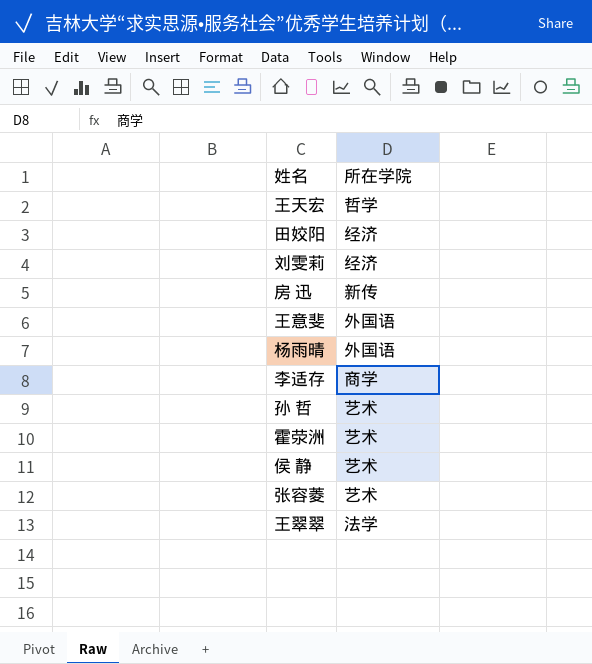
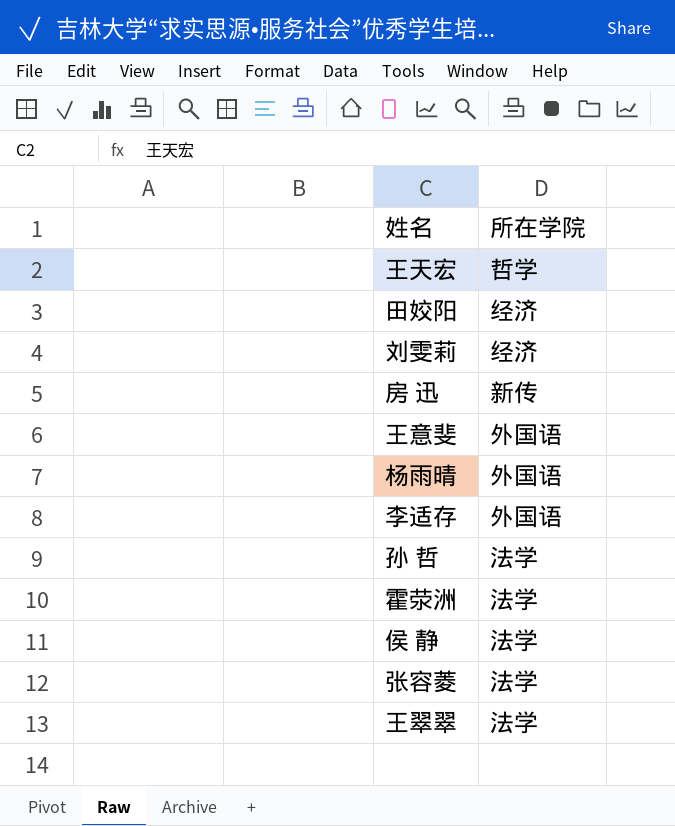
李适存 | 所在学院: 商学 -> 外国语
孙 哲 | 所在学院: 艺术 -> 法学
霍荥洲 | 所在学院: 艺术 -> 法学
侯 静 | 所在学院: 艺术 -> 法学
张容菱 | 所在学院: 艺术 -> 法学

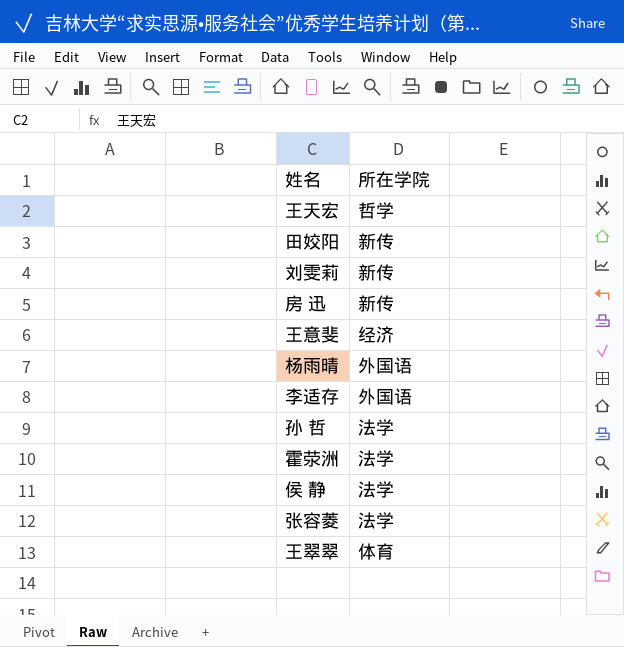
田姣阳 | 所在学院: 经济 -> 新传
刘雯莉 | 所在学院: 经济 -> 新传
王意斐 | 所在学院: 外国语 -> 经济
王翠翠 | 所在学院: 法学 -> 体育

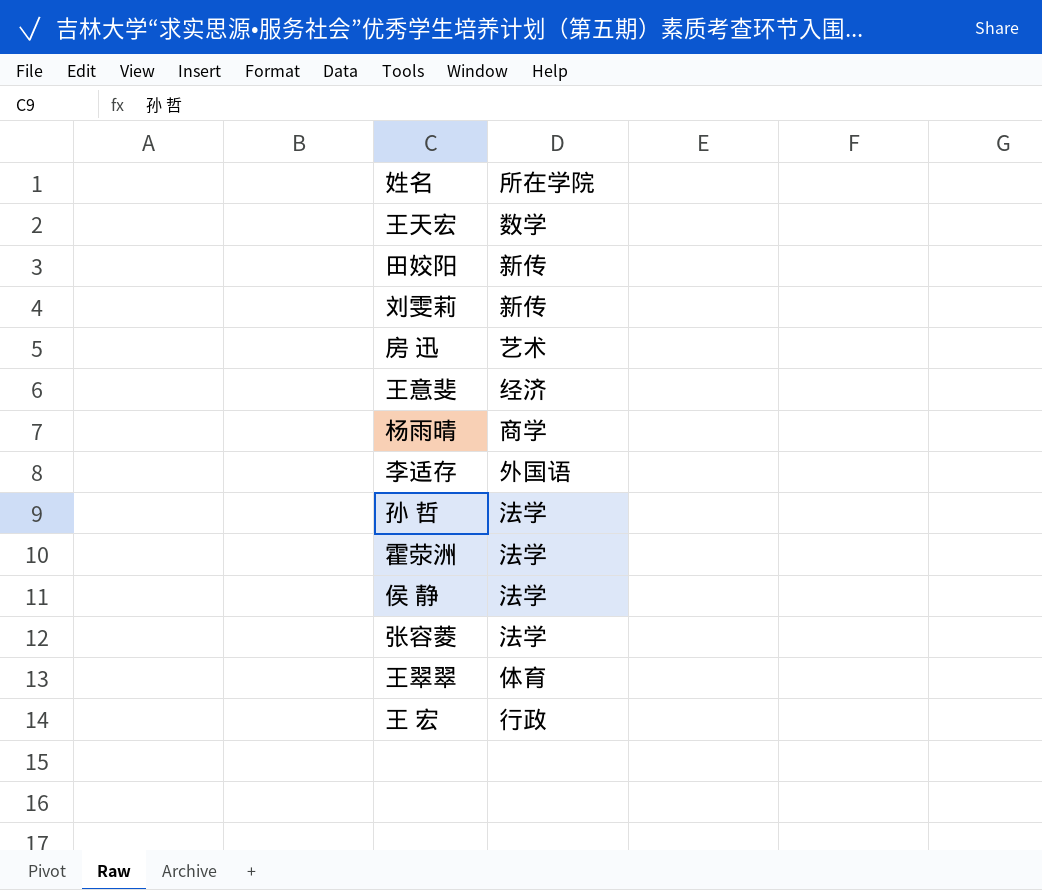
王天宏 | 所在学院: 哲学 -> 数学
房 迅 | 所在学院: 新传 -> 艺术
杨雨晴 | 所在学院: 外国语 -> 商学
row 王 宏: none -> 行政

